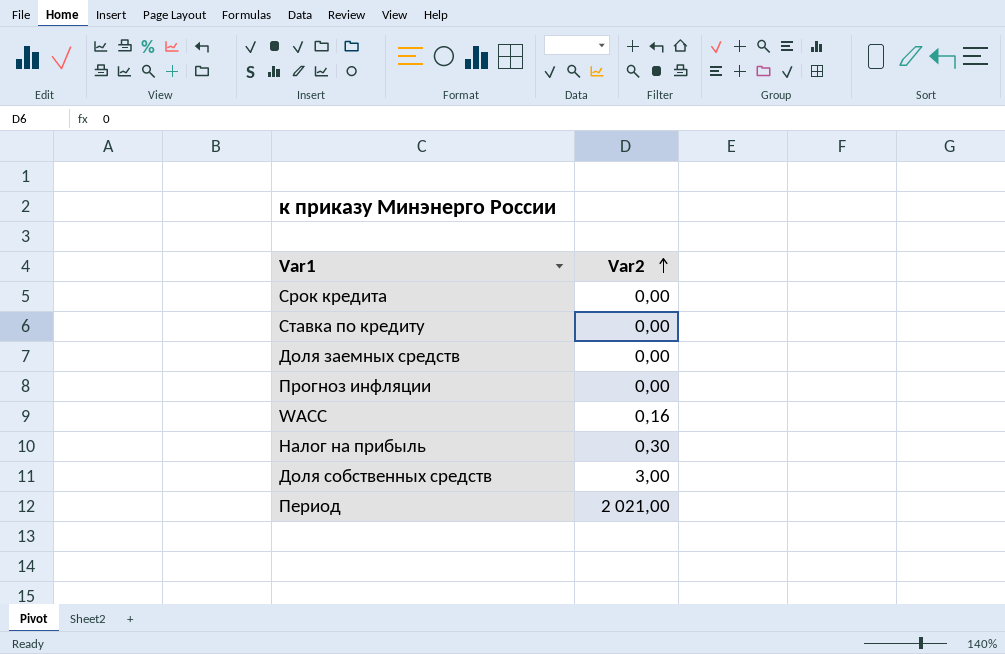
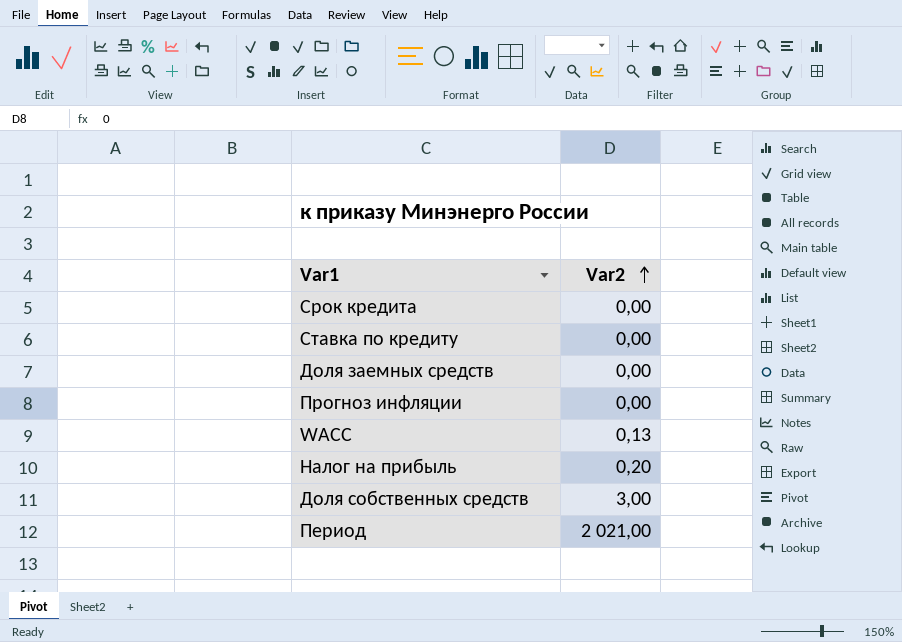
WACC | Var2: 0,16 -> 0,13
Налог на прибыль | Var2: 0,30 -> 0,20

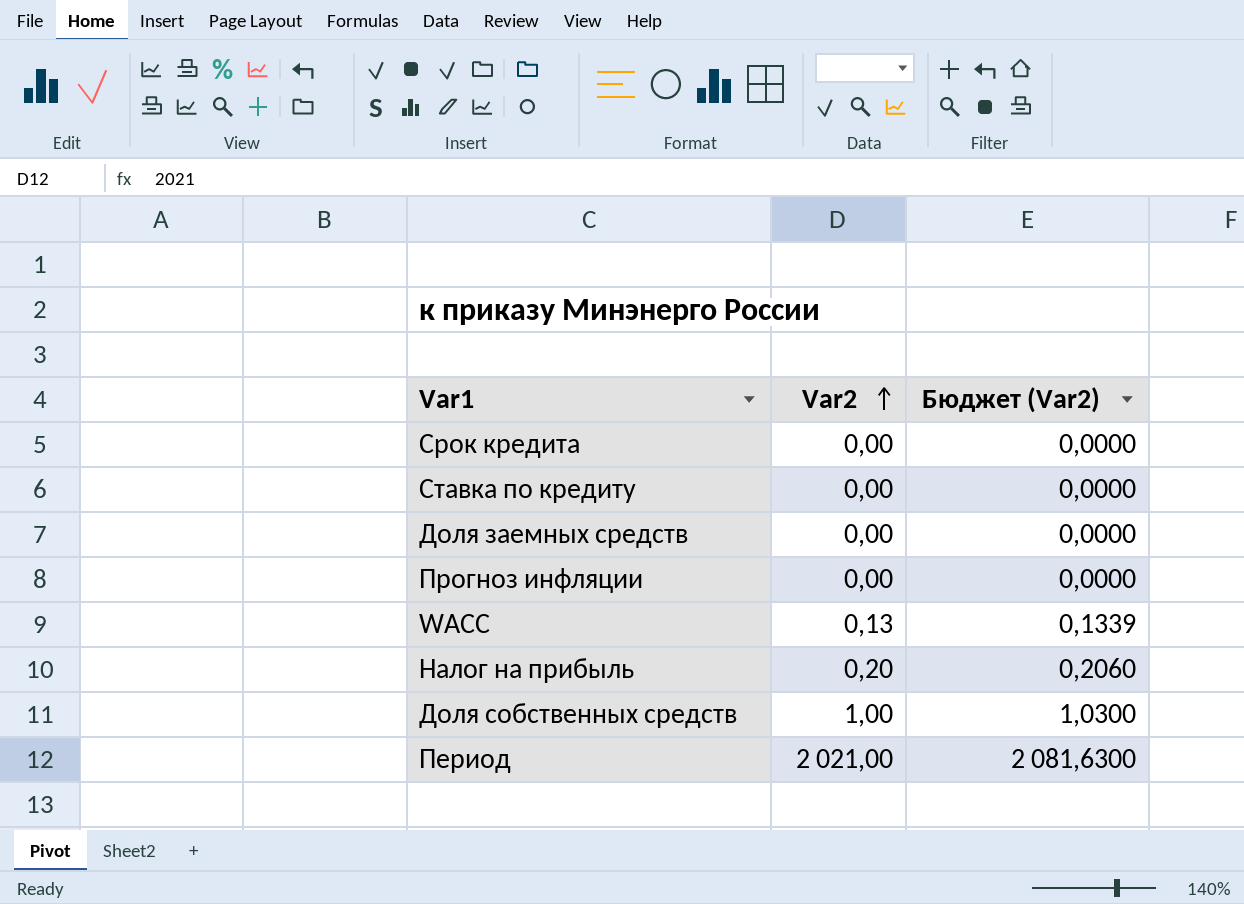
column Бюджет (Var2) | formula: none -> [Var2] * 1,03
Доля собственных средств | Var2: 3,00 -> 1,00

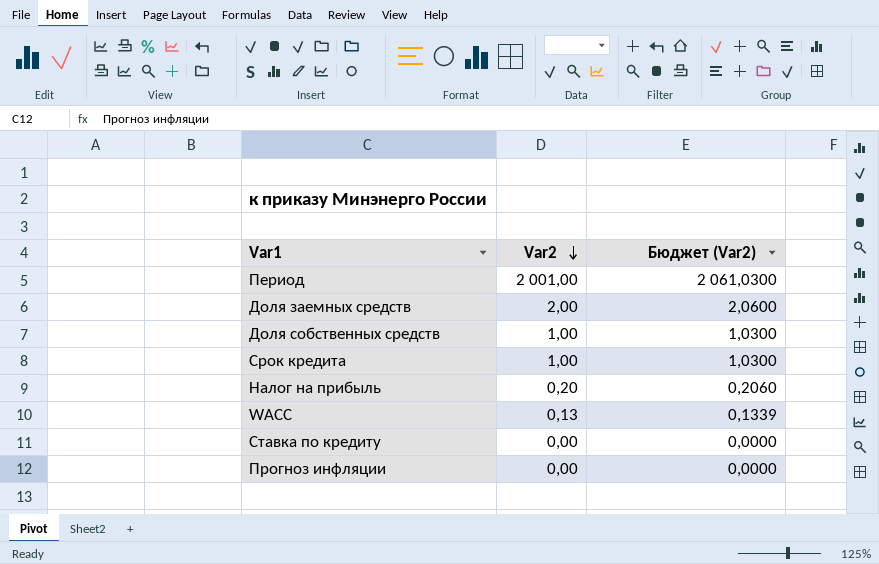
row order: Var2 ascending -> Var2 descending
Период | Var2: 2 021,00 -> 2 001,00
Период | Бюджет (Var2): 2 081,6300 -> 2 061,0300
Доля заемных средств | Var2: 0,00 -> 2,00
Доля заемных средств | Бюджет (Var2): 0,0000 -> 2,0600
Срок кредита | Var2: 0,00 -> 1,00
Срок кредита | Бюджет (Var2): 0,0000 -> 1,0300

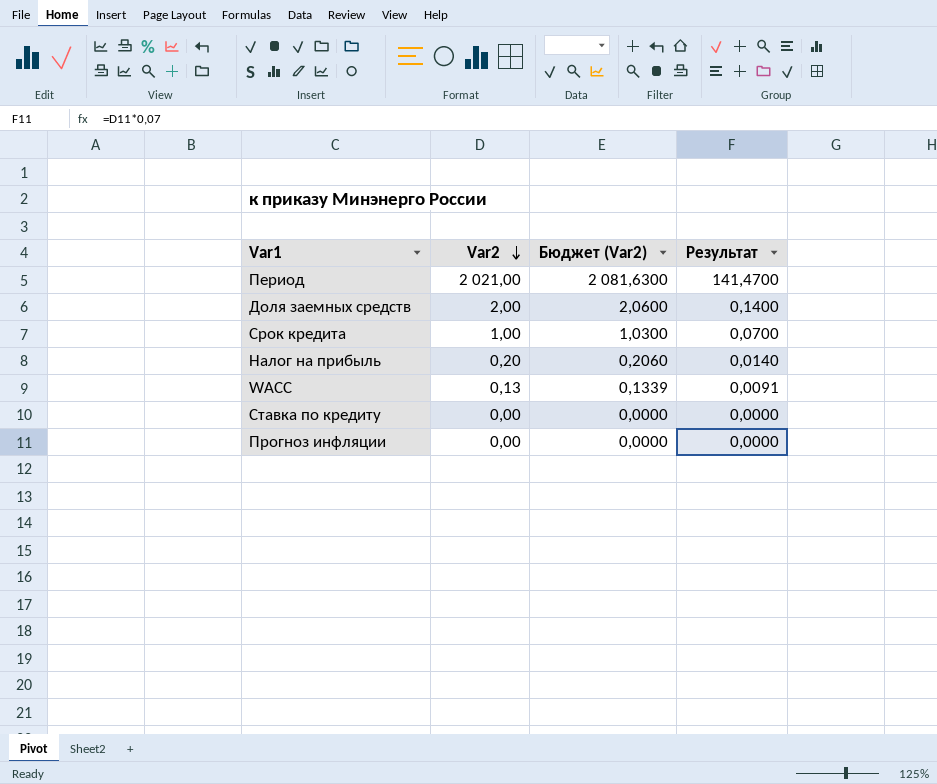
column Результат | formula: none -> [Var2] * 0,07
row Доля собственных средств: 1,00 | 1,0300 -> none
Период | Var2: 2 001,00 -> 2 021,00
Период | Бюджет (Var2): 2 061,0300 -> 2 081,6300

